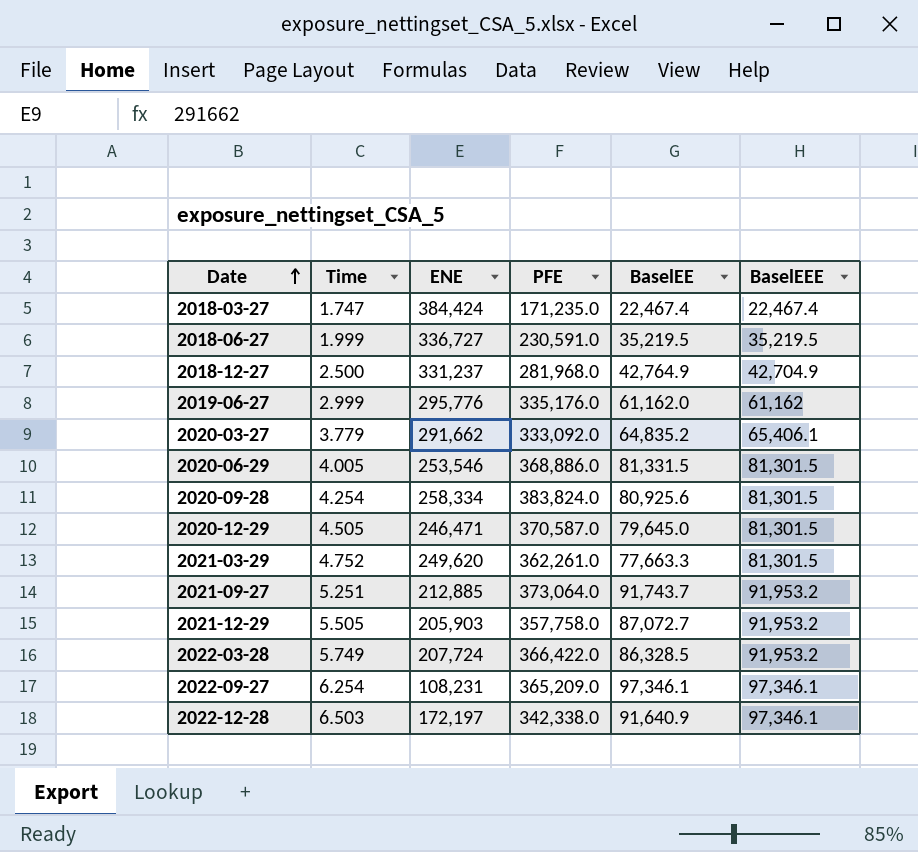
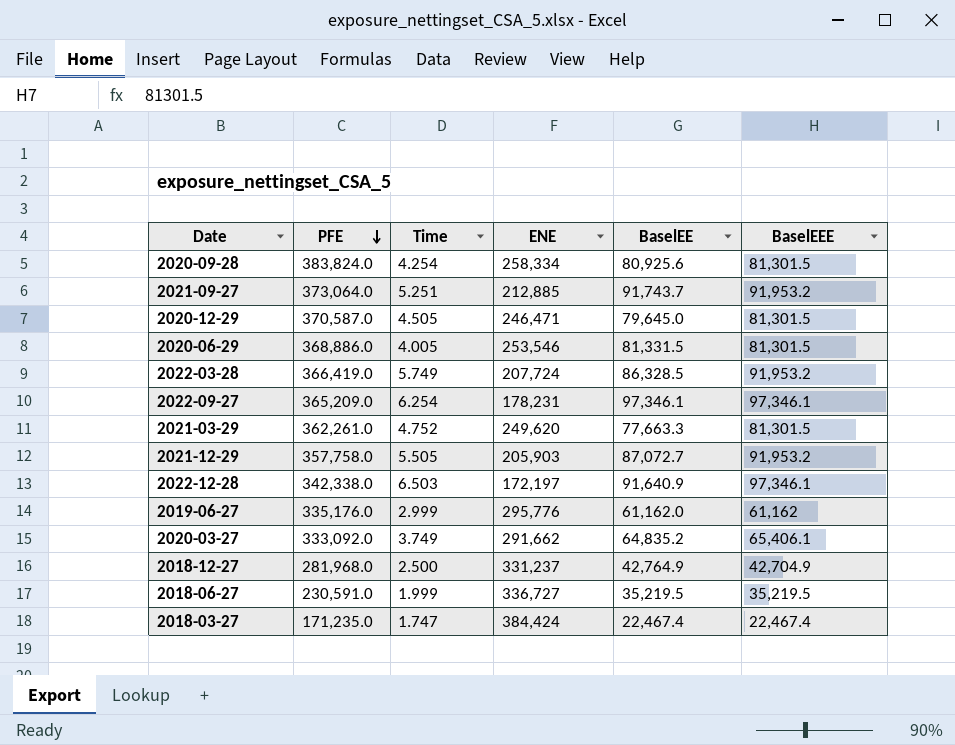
row order: Date ascending -> PFE descending
column PFE | position: 4 -> 2
2022-03-28 | PFE: 366,422.0 -> 366,419.0
2022-09-27 | ENE: 108,231 -> 178,231
2020-03-27 | Time: 3.779 -> 3.749

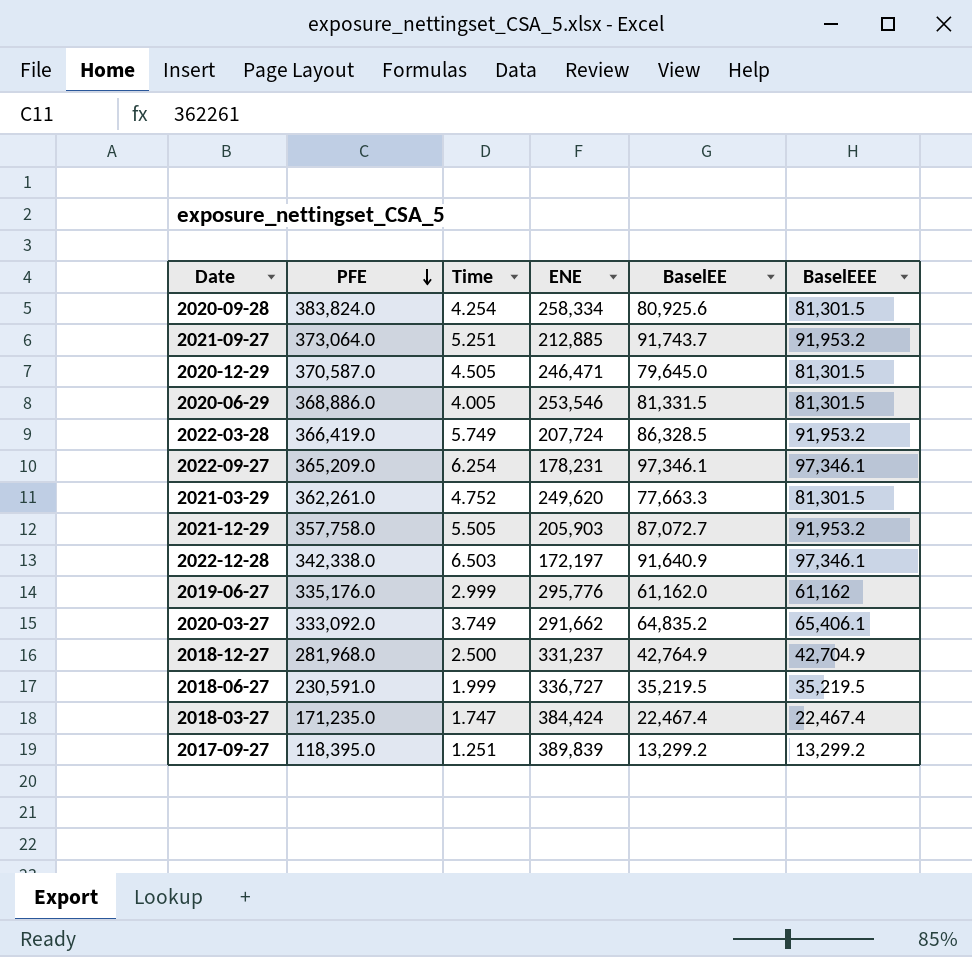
row 2017-09-27: none -> 118,395.0 | 1.251 | 389,839 | 13,299.2 | 13,299.2

